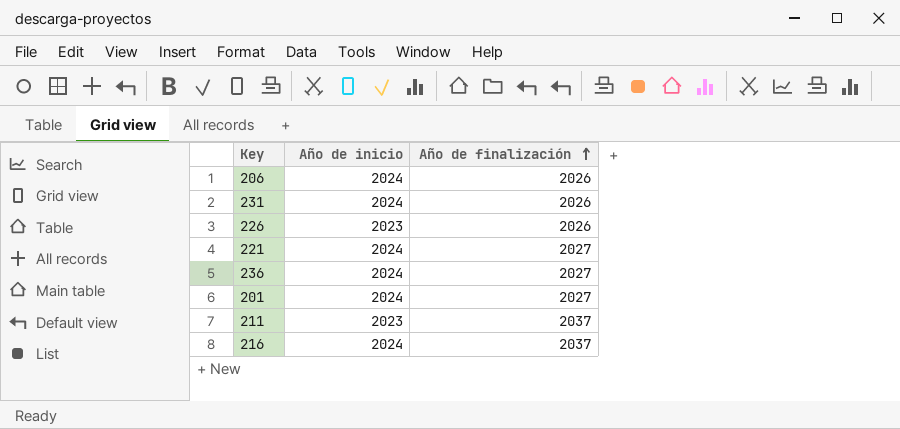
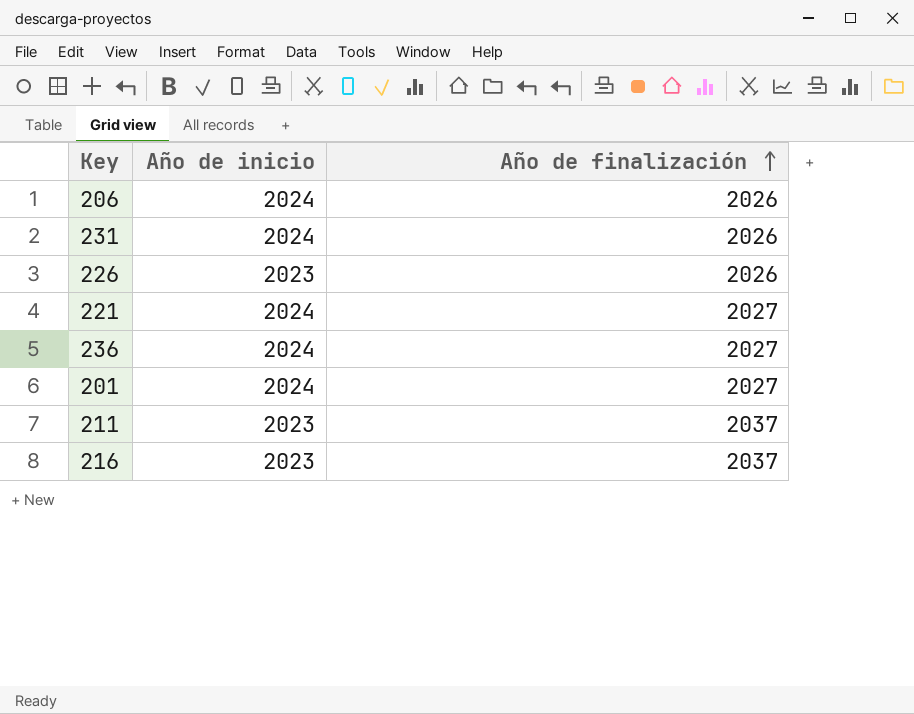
216 | Año de inicio: 2024 -> 2023

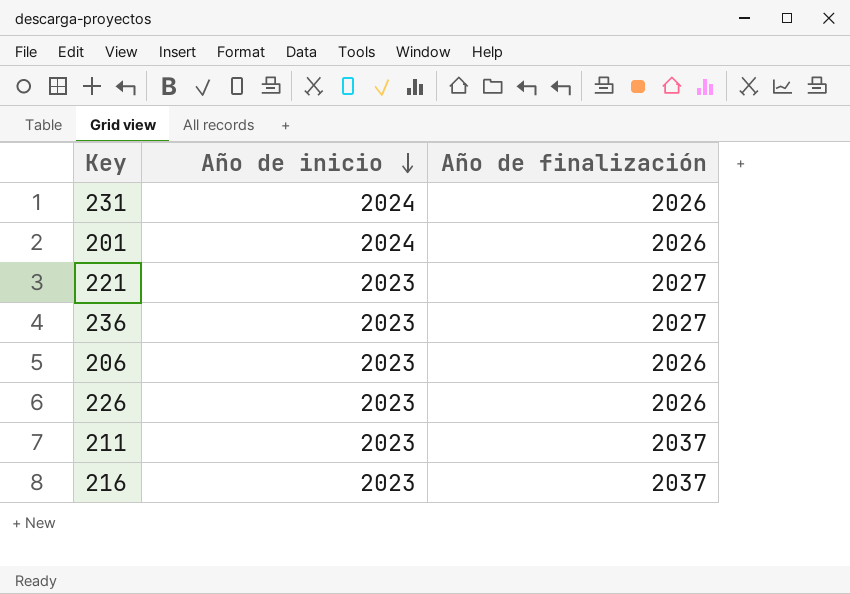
row order: Año de finalización ascending -> Año de inicio descending
201 | Año de finalización: 2027 -> 2026
221 | Año de inicio: 2024 -> 2023
236 | Año de inicio: 2024 -> 2023
206 | Año de inicio: 2024 -> 2023

